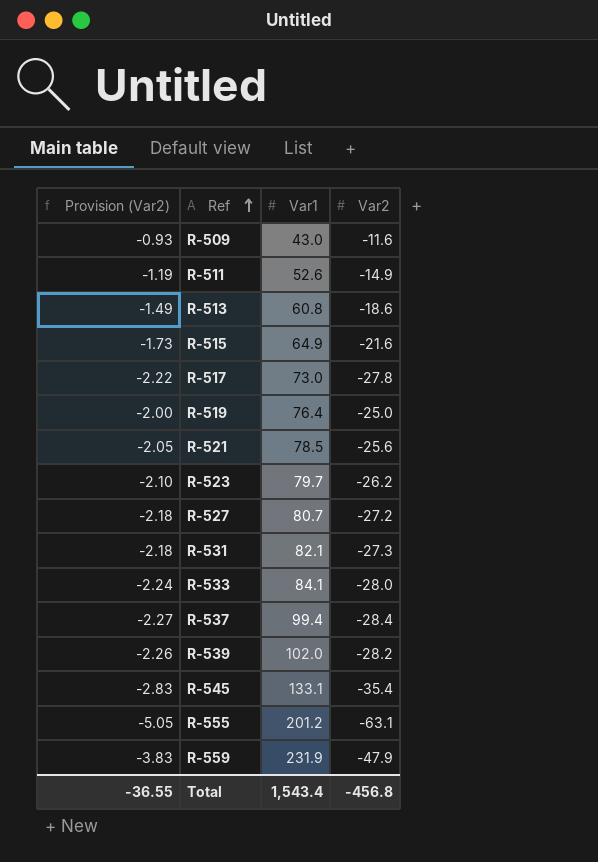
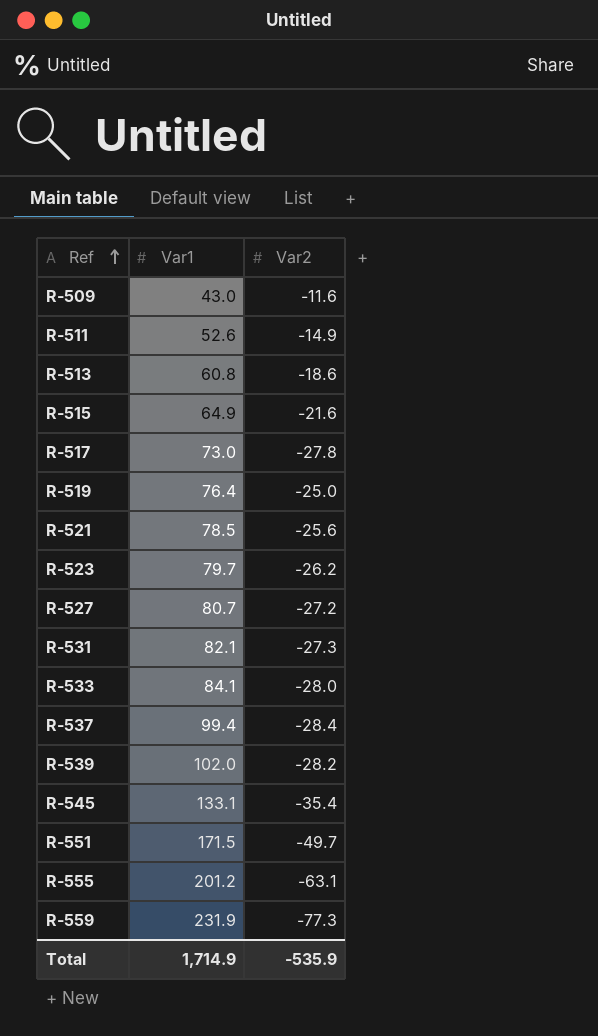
column Provision (Var2) | formula: [Var2] * 0.08 -> none
row R-551: none -> 171.5 | -49.7
R-559 | Var2: -47.9 -> -77.3
Total | Var1: 1,543.4 -> 1,714.9
Total | Var2: -456.8 -> -535.9

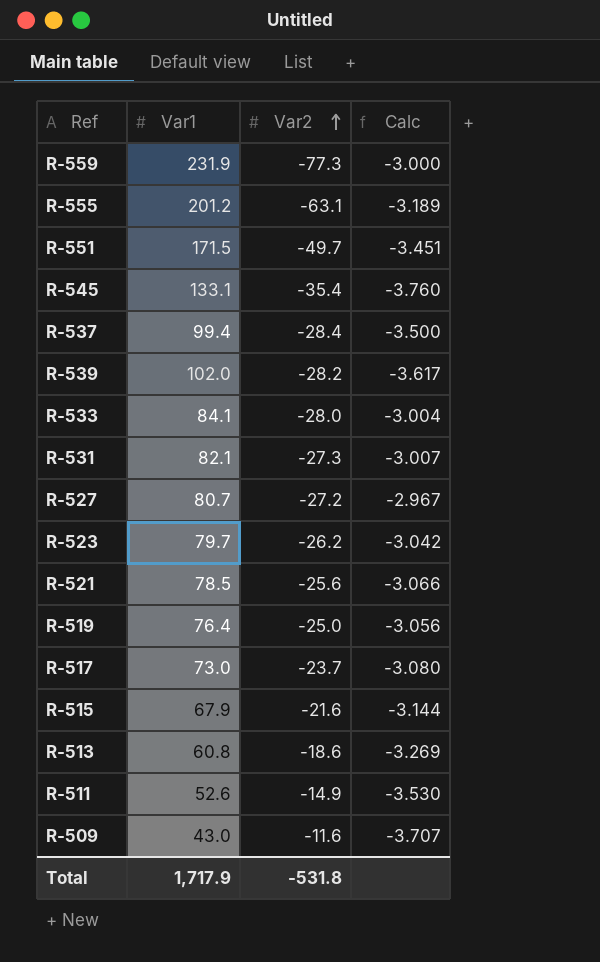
row order: Ref ascending -> Var2 ascending
column Calc | formula: none -> [Var1] / [Var2]
R-517 | Var2: -27.8 -> -23.7
R-515 | Var1: 64.9 -> 67.9
Total | Var1: 1,714.9 -> 1,717.9
Total | Var2: -535.9 -> -531.8

